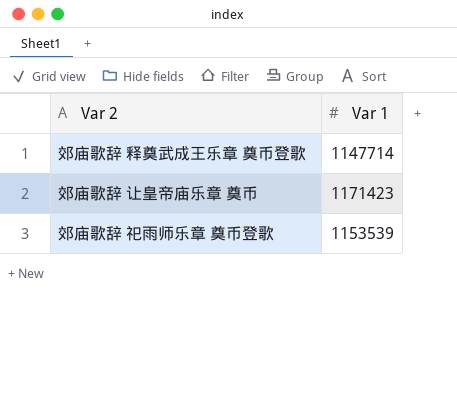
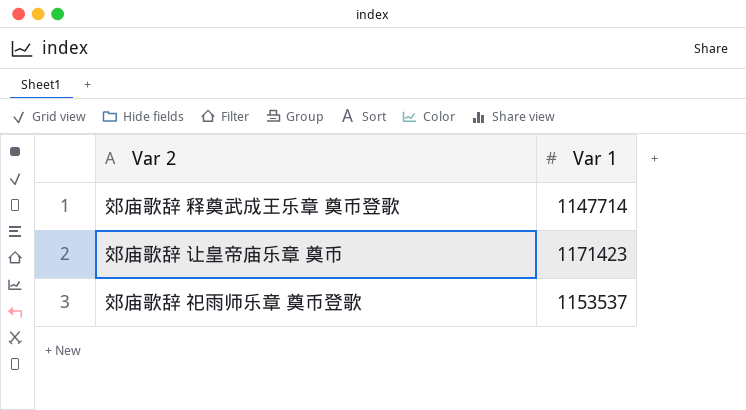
郊庙歌辞 祀雨师乐章 奠币登歌 | Var 1: 1153539 -> 1153537

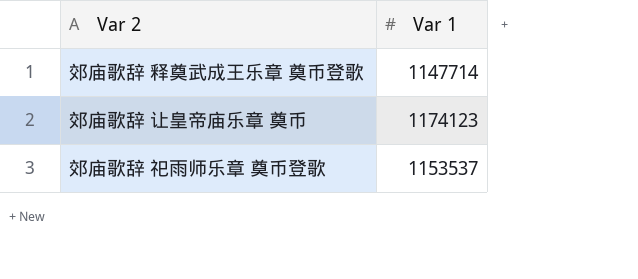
郊庙歌辞 让皇帝庙乐章 奠币 | Var 1: 1171423 -> 1174123

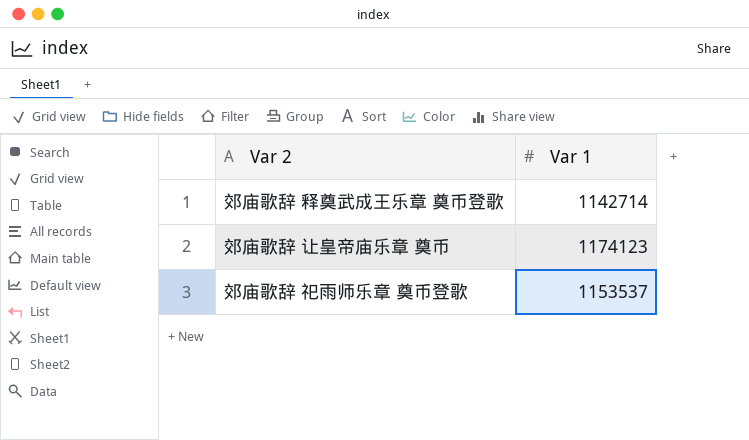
郊庙歌辞 释奠武成王乐章 奠币登歌 | Var 1: 1147714 -> 1142714

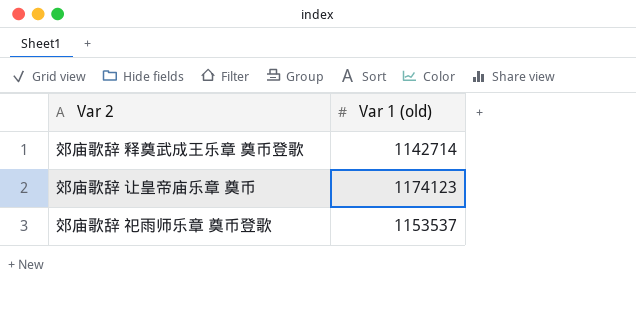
column name: Var 1 -> Var 1 (old)

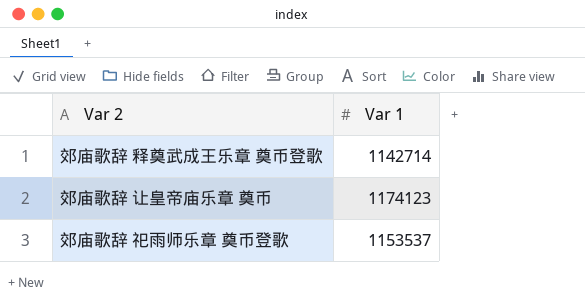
column name: Var 1 (old) -> Var 1

